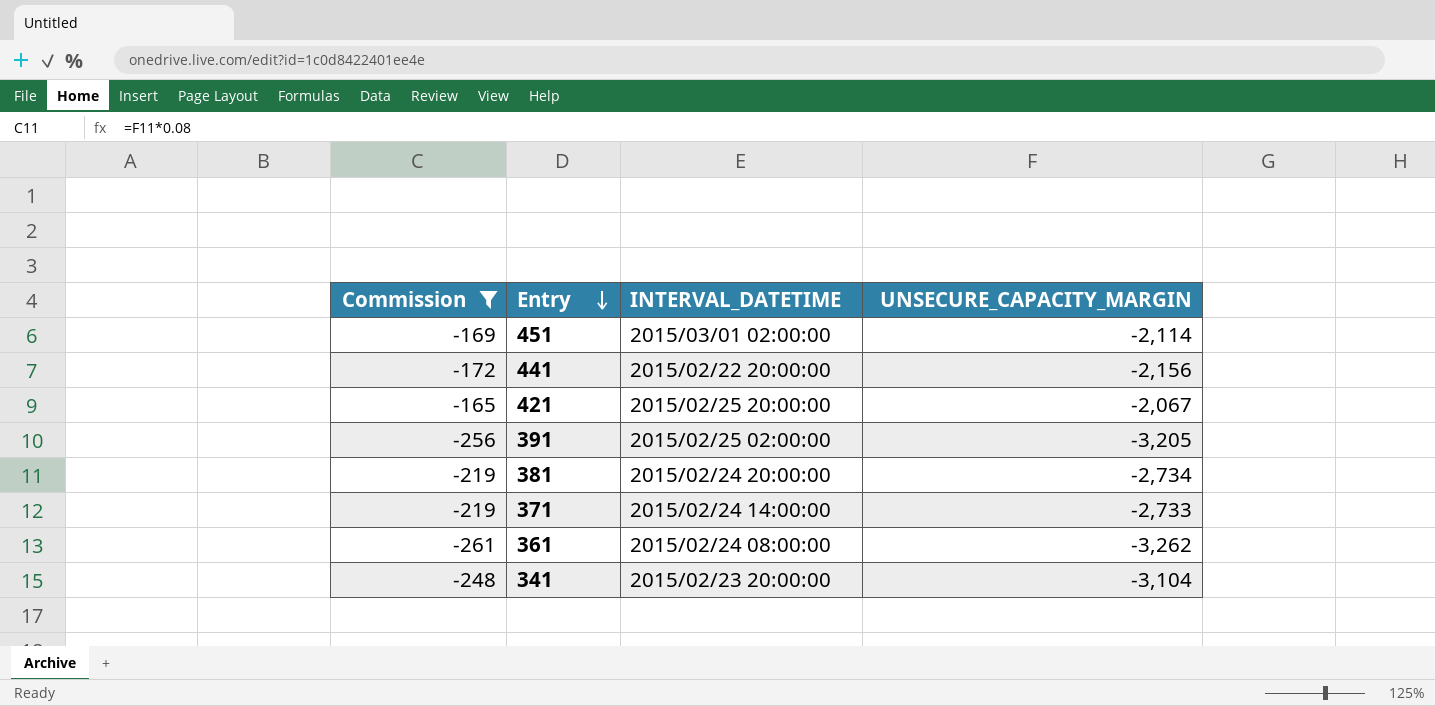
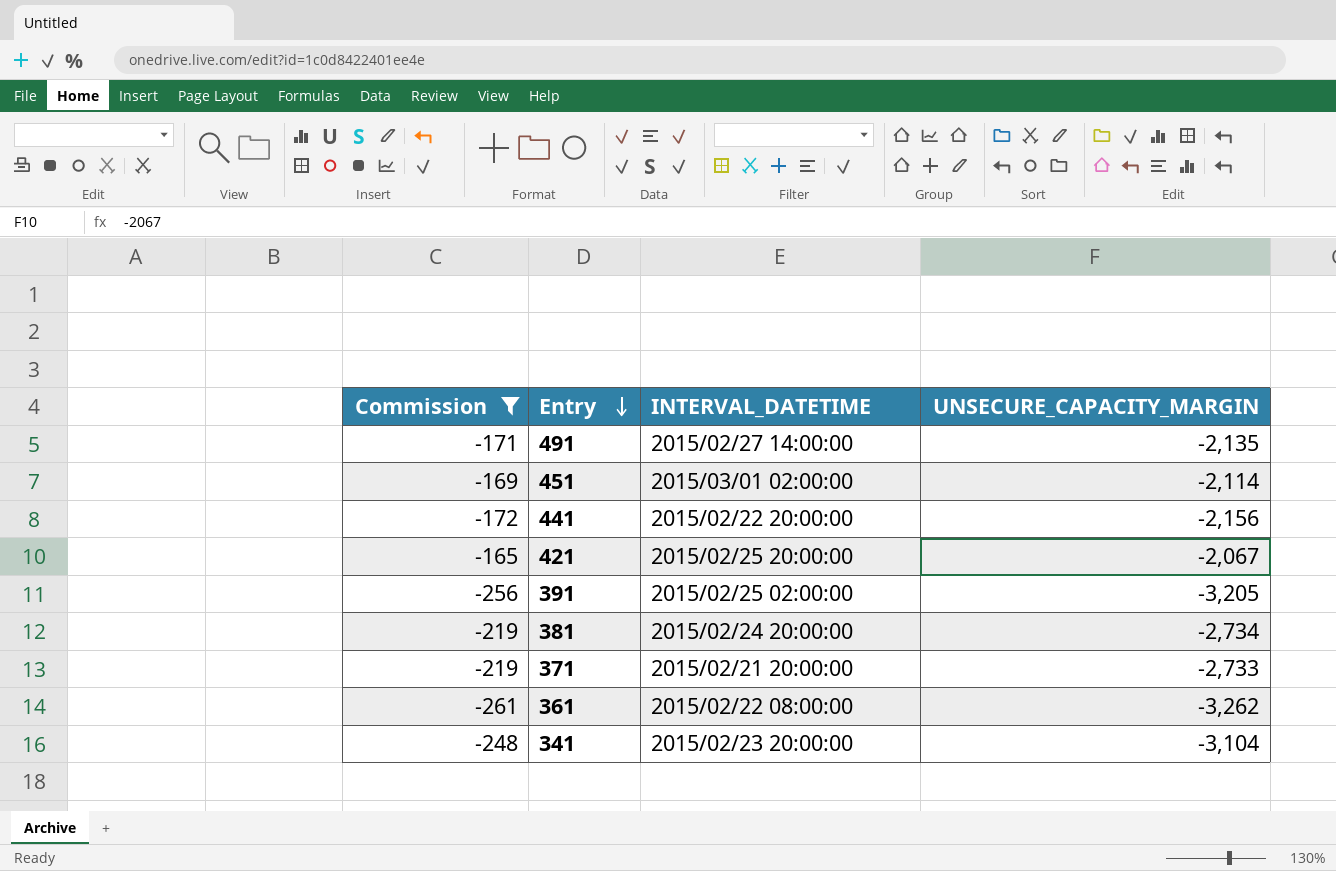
row 491: none -> -171 | 2015/02/27 14:00:00 | -2,135
371 | INTERVAL_DATETIME: 2015/02/24 14:00:00 -> 2015/02/21 20:00:00
361 | INTERVAL_DATETIME: 2015/02/24 08:00:00 -> 2015/02/22 08:00:00

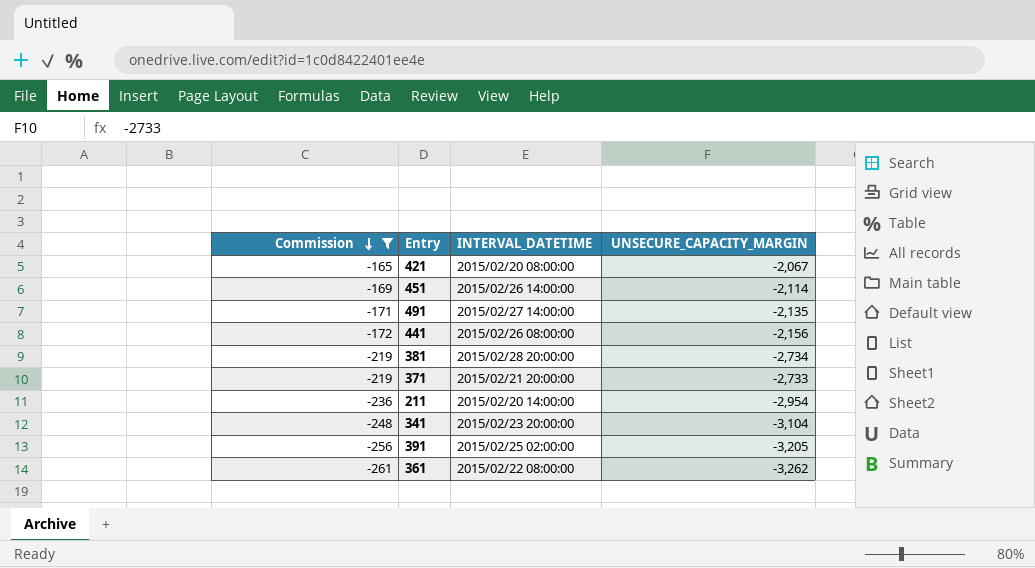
row order: Entry descending -> Commission descending
421 | INTERVAL_DATETIME: 2015/02/25 20:00:00 -> 2015/02/20 08:00:00
451 | INTERVAL_DATETIME: 2015/03/01 02:00:00 -> 2015/02/26 14:00:00
441 | INTERVAL_DATETIME: 2015/02/22 20:00:00 -> 2015/02/26 08:00:00
381 | INTERVAL_DATETIME: 2015/02/24 20:00:00 -> 2015/02/28 20:00:00
row 211: none -> -236 | 2015/02/20 14:00:00 | -2,954

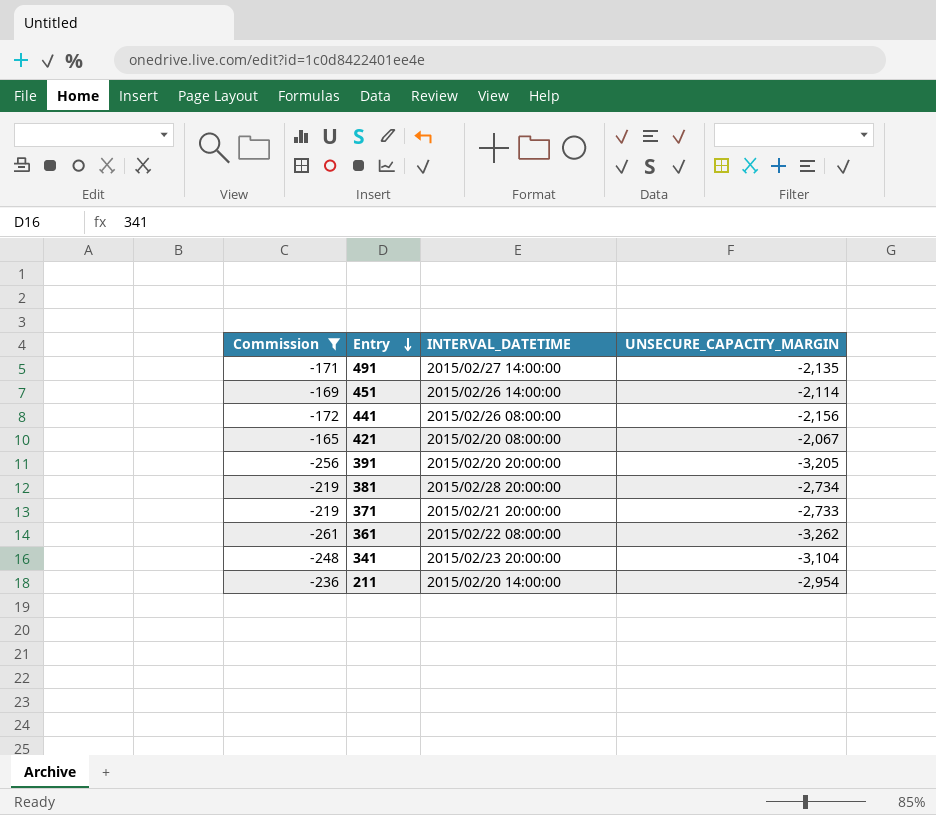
row order: Commission descending -> Entry descending
391 | INTERVAL_DATETIME: 2015/02/25 02:00:00 -> 2015/02/20 20:00:00

